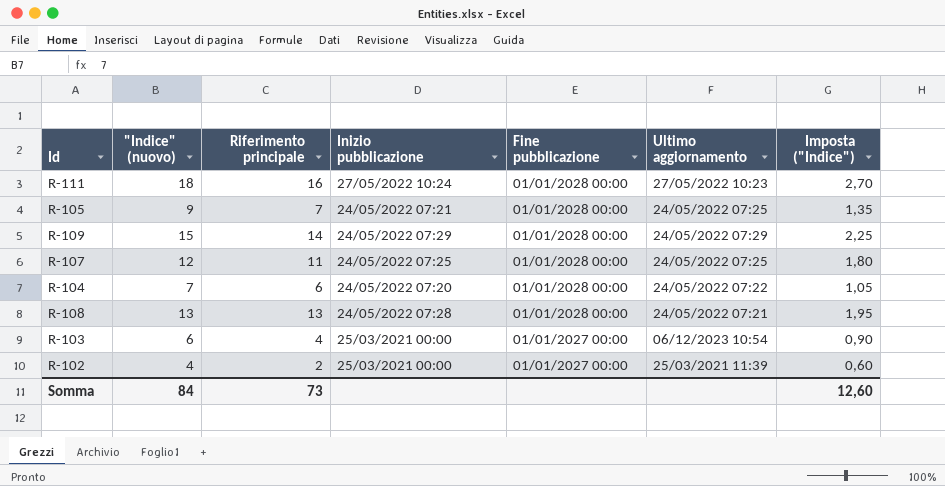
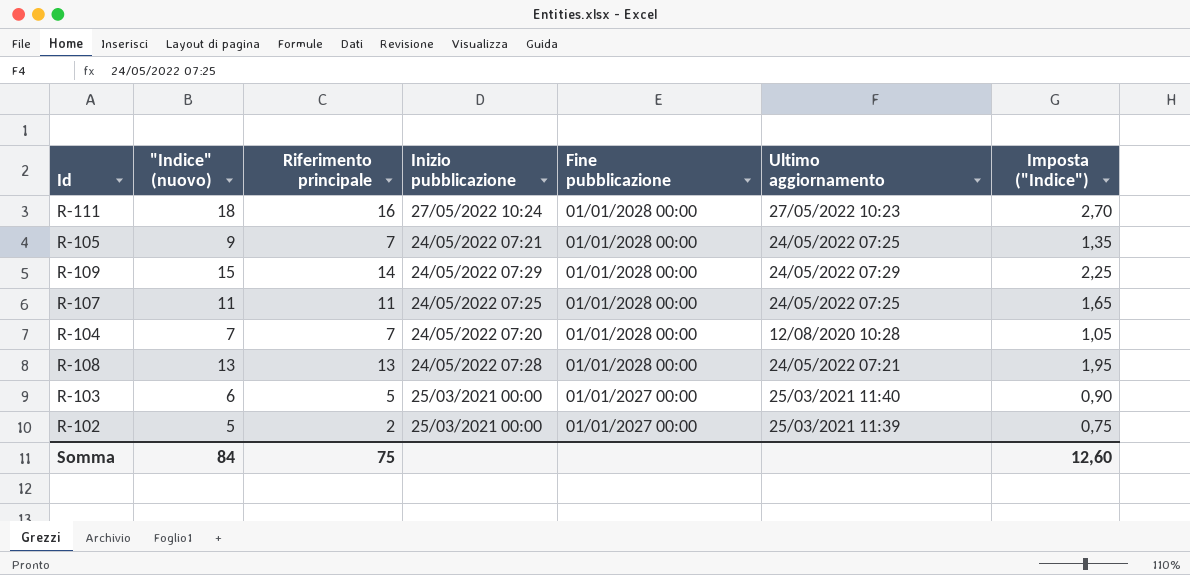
R-107 | "Indice" (nuovo): 12 -> 11
R-107 | Imposta ("Indice"): 1,80 -> 1,65
R-104 | Riferimento principale: 6 -> 7
R-104 | Ultimo aggiornamento: 24/05/2022 07:22 -> 12/08/2020 10:28
R-103 | Riferimento principale: 4 -> 5
R-103 | Ultimo aggiornamento: 06/12/2023 10:54 -> 25/03/2021 11:40
R-102 | "Indice" (nuovo): 4 -> 5
R-102 | Imposta ("Indice"): 0,60 -> 0,75
Somma | Riferimento principale: 73 -> 75

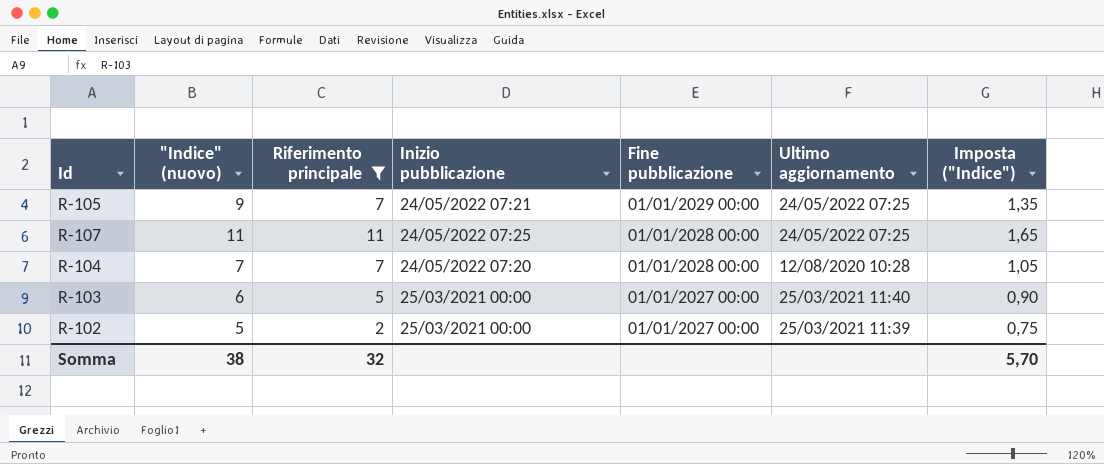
filter: none -> Riferimento principale <= 11
R-105 | Fine pubblicazione: 01/01/2028 00:00 -> 01/01/2029 00:00
Somma | "Indice" (nuovo): 84 -> 38
Somma | Riferimento principale: 75 -> 32
Somma | Imposta ("Indice"): 12,60 -> 5,70

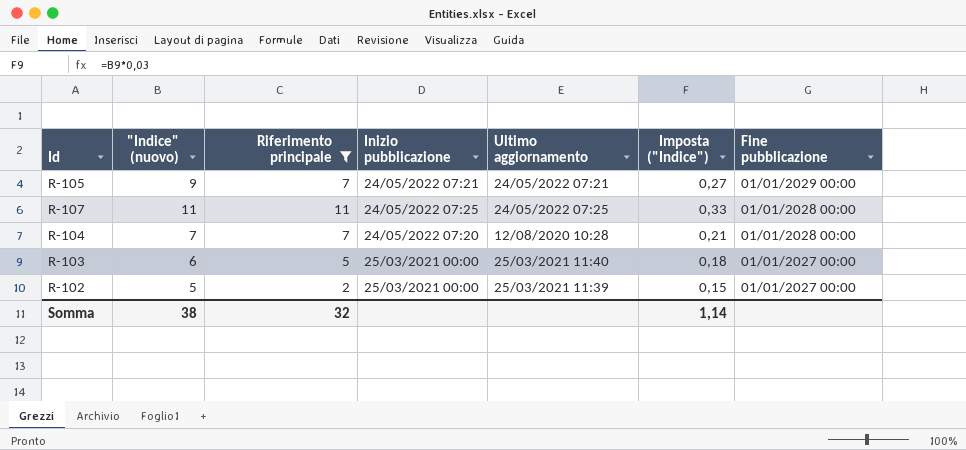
column Imposta ("Indice") | formula: ["Indice" (nuovo)] * 0,15 -> ["Indice" (nuovo)] * 0,03
column Fine pubblicazione | position: 5 -> 7
R-105 | Ultimo aggiornamento: 24/05/2022 07:25 -> 24/05/2022 07:21
Somma | Imposta ("Indice"): 5,70 -> 1,14

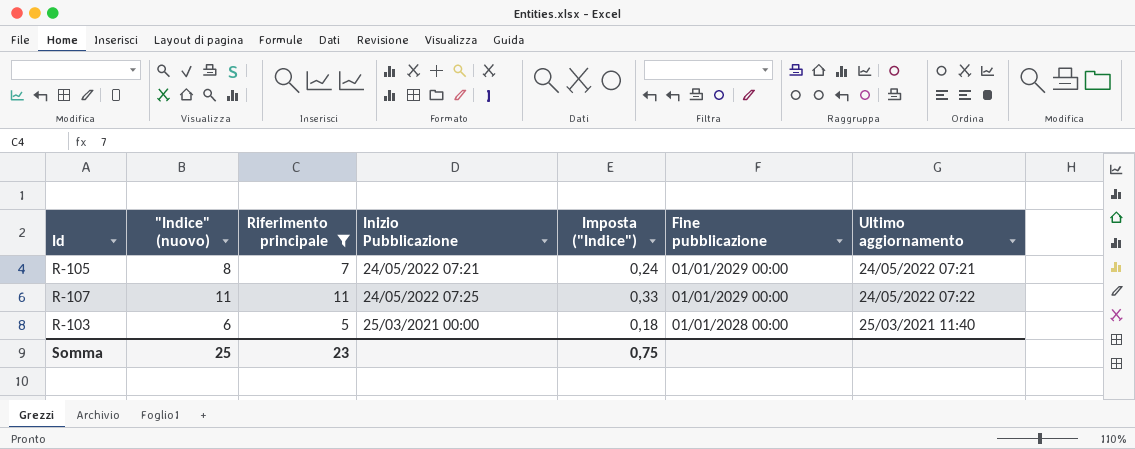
column name: Inizio pubblicazione -> Inizio Pubblicazione
column Ultimo aggiornamento | position: 5 -> 7
row R-104: 7 | 7 | 24/05/2022 07:20 | 12/08/2020 10:28 | 0,21 | 01/01/2028 00:00 -> none
row R-102: 5 | 2 | 25/03/2021 00:00 | 25/03/2021 11:39 | 0,15 | 01/01/2027 00:00 -> none
R-105 | "Indice" (nuovo): 9 -> 8
R-105 | Imposta ("Indice"): 0,27 -> 0,24
R-107 | Fine pubblicazione: 01/01/2028 00:00 -> 01/01/2029 00:00
R-107 | Ultimo aggiornamento: 24/05/2022 07:25 -> 24/05/2022 07:22
R-103 | Fine pubblicazione: 01/01/2027 00:00 -> 01/01/2028 00:00
Somma | "Indice" (nuovo): 38 -> 25
Somma | Riferimento principale: 32 -> 23
Somma | Imposta ("Indice"): 1,14 -> 0,75

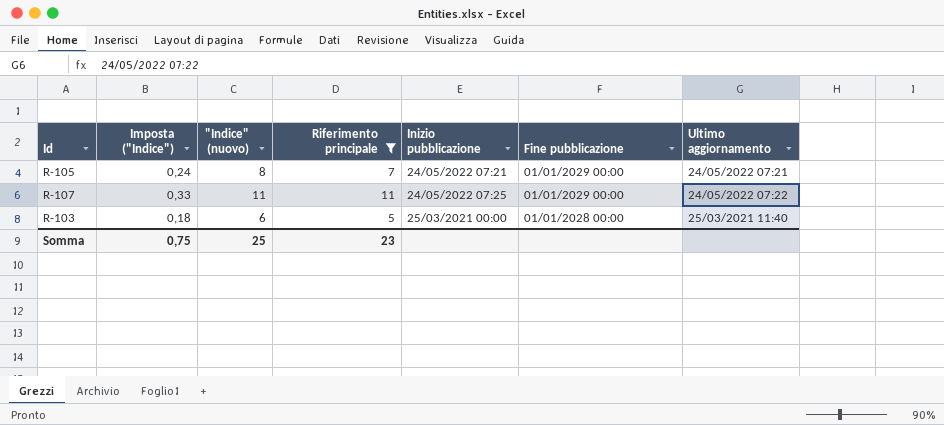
column Imposta ("Indice") | position: 5 -> 2
column name: Inizio Pubblicazione -> Inizio pubblicazione

